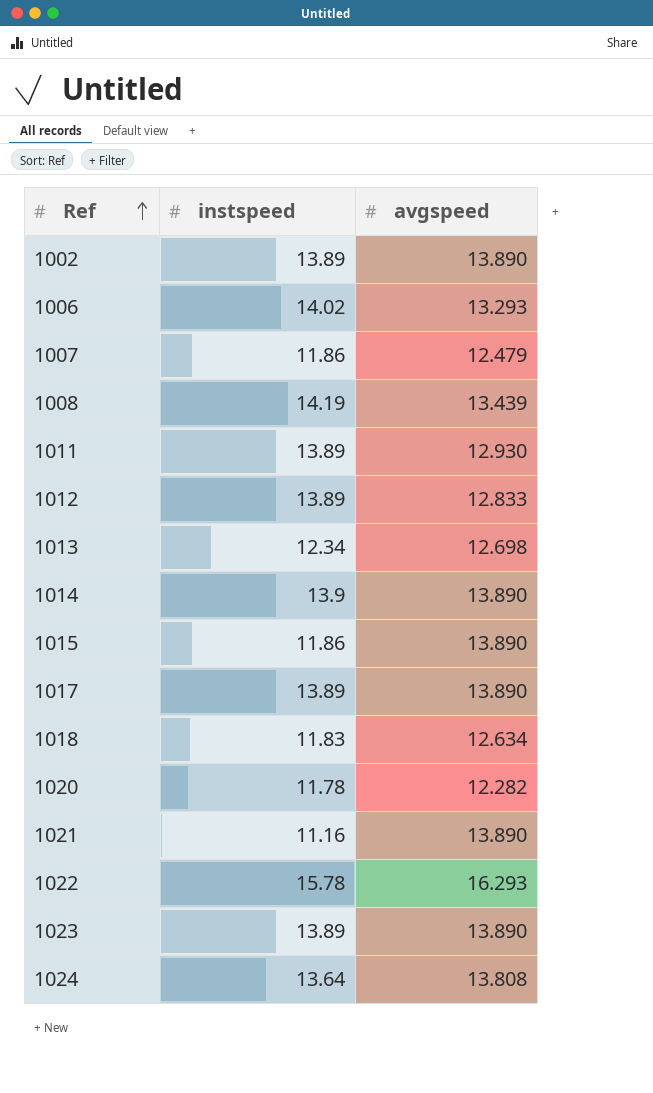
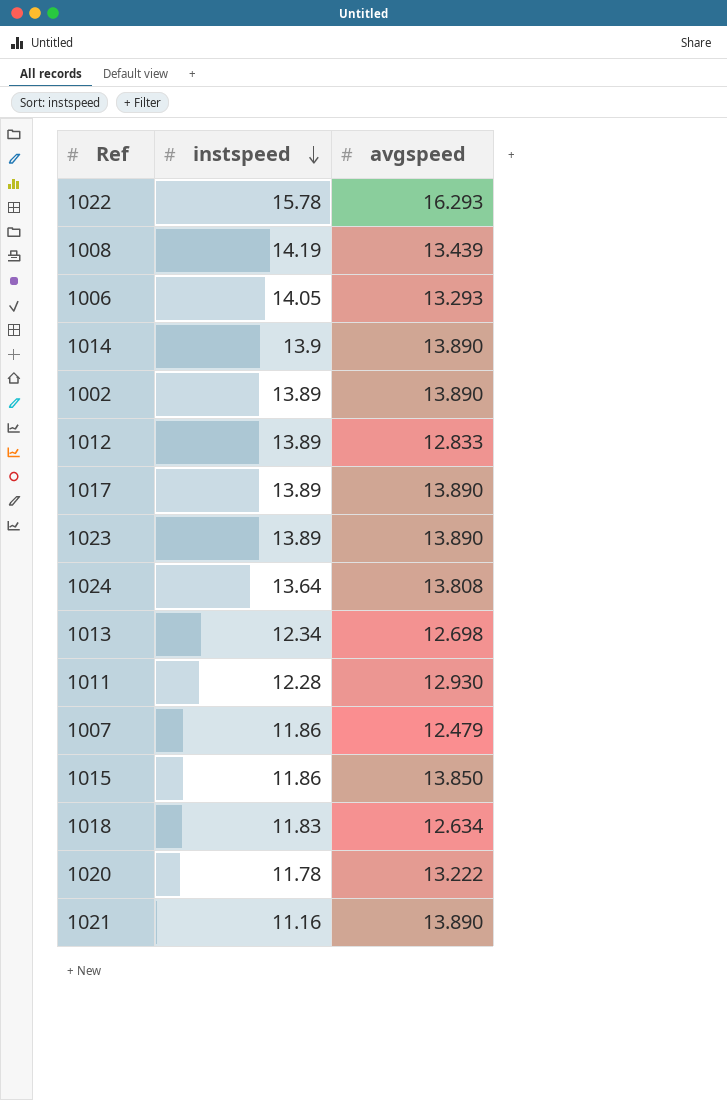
row order: Ref ascending -> instspeed descending
1006 | instspeed: 14.02 -> 14.05
1011 | instspeed: 13.89 -> 12.28
1015 | avgspeed: 13.890 -> 13.850
1020 | avgspeed: 12.282 -> 13.222

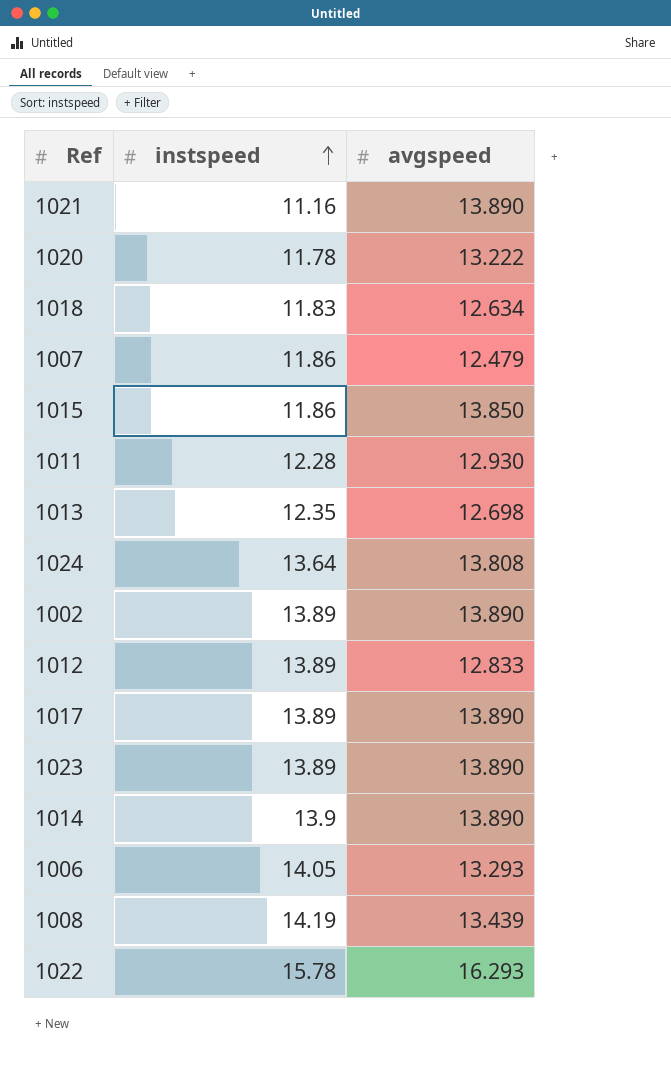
row order: instspeed descending -> instspeed ascending
1013 | instspeed: 12.34 -> 12.35

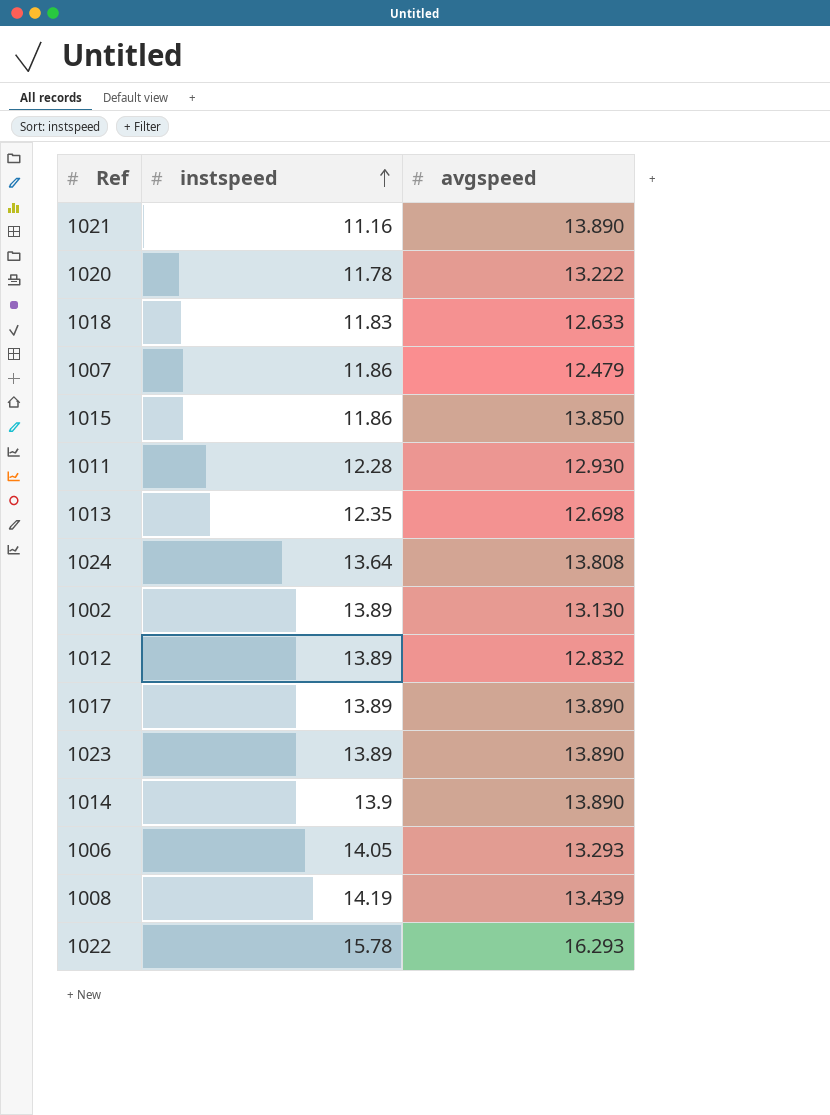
1018 | avgspeed: 12.634 -> 12.633
1002 | avgspeed: 13.890 -> 13.130
1012 | avgspeed: 12.833 -> 12.832

